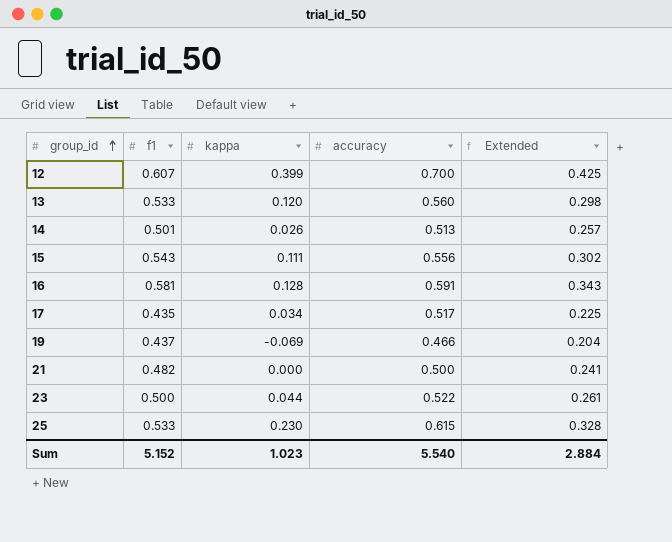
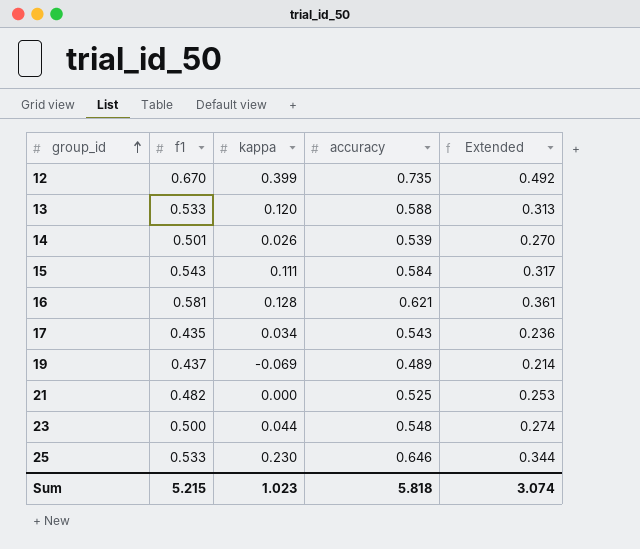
12 | f1: 0.607 -> 0.670
12 | accuracy: 0.700 -> 0.735
12 | Extended: 0.425 -> 0.492
13 | accuracy: 0.560 -> 0.588
13 | Extended: 0.298 -> 0.313
14 | accuracy: 0.513 -> 0.539
14 | Extended: 0.257 -> 0.270
15 | accuracy: 0.556 -> 0.584
15 | Extended: 0.302 -> 0.317
16 | accuracy: 0.591 -> 0.621
16 | Extended: 0.343 -> 0.361
17 | accuracy: 0.517 -> 0.543
17 | Extended: 0.225 -> 0.236
19 | accuracy: 0.466 -> 0.489
19 | Extended: 0.204 -> 0.214
21 | accuracy: 0.500 -> 0.525
21 | Extended: 0.241 -> 0.253
23 | accuracy: 0.522 -> 0.548
23 | Extended: 0.261 -> 0.274
25 | accuracy: 0.615 -> 0.646
25 | Extended: 0.328 -> 0.344
Sum | f1: 5.152 -> 5.215
Sum | accuracy: 5.540 -> 5.818
Sum | Extended: 2.884 -> 3.074

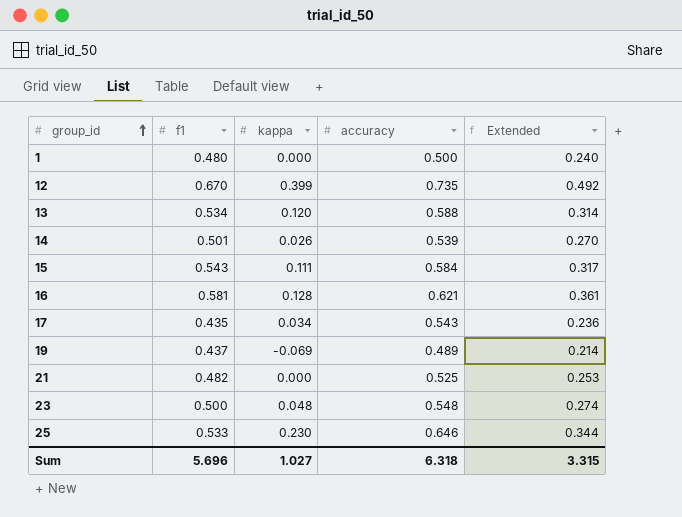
row 1: none -> 0.480 | 0.000 | 0.500 | 0.240
13 | f1: 0.533 -> 0.534
13 | Extended: 0.313 -> 0.314
23 | kappa: 0.044 -> 0.048
Sum | f1: 5.215 -> 5.696
Sum | kappa: 1.023 -> 1.027
Sum | accuracy: 5.818 -> 6.318
Sum | Extended: 3.074 -> 3.315

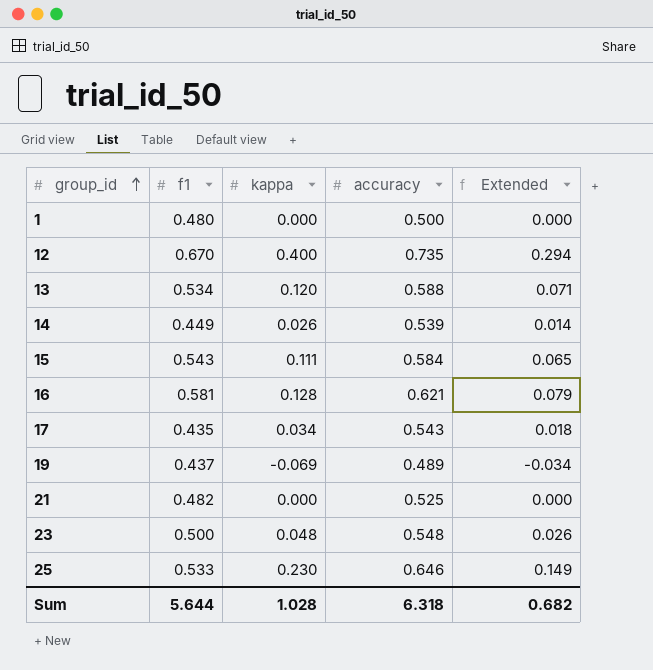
column Extended | formula: [f1] * [accuracy] -> [kappa] * [accuracy]
12 | kappa: 0.399 -> 0.400
14 | f1: 0.501 -> 0.449
Sum | f1: 5.696 -> 5.644
Sum | kappa: 1.027 -> 1.028
Sum | Extended: 3.315 -> 0.682

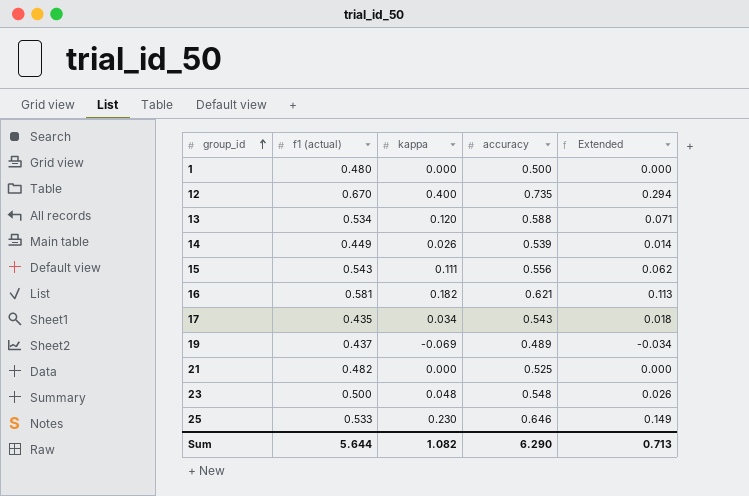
column name: f1 -> f1 (actual)
15 | accuracy: 0.584 -> 0.556
15 | Extended: 0.065 -> 0.062
16 | kappa: 0.128 -> 0.182
16 | Extended: 0.079 -> 0.113
Sum | kappa: 1.028 -> 1.082
Sum | accuracy: 6.318 -> 6.290
Sum | Extended: 0.682 -> 0.713

